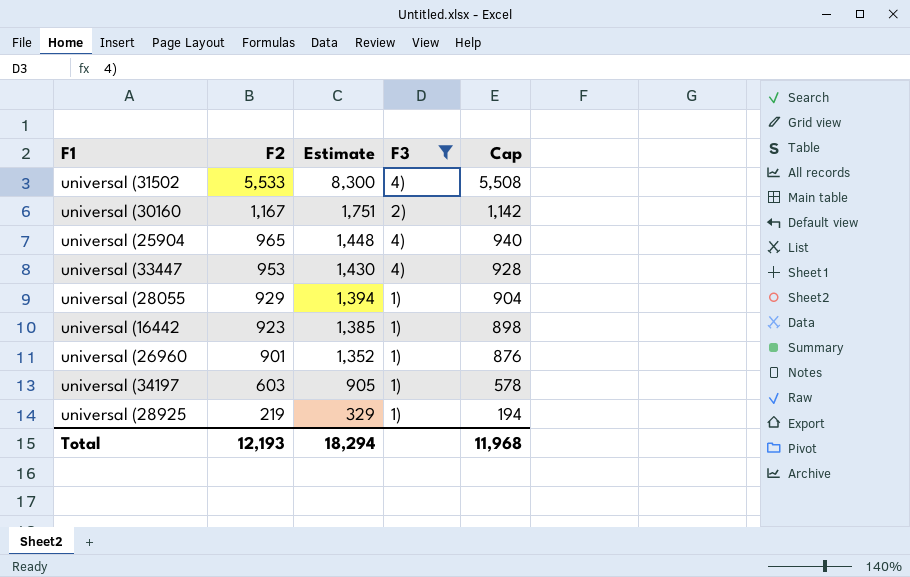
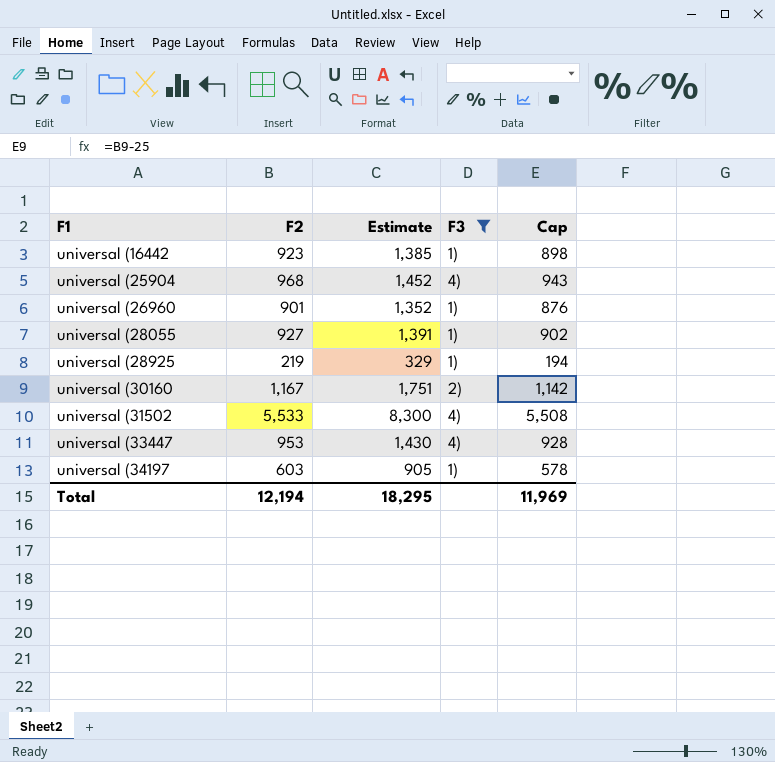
row order: F2 descending -> F1 ascending
universal (25904 | F2: 965 -> 968
universal (25904 | Estimate: 1,448 -> 1,452
universal (25904 | Cap: 940 -> 943
universal (28055 | F2: 929 -> 927
universal (28055 | Estimate: 1,394 -> 1,391
universal (28055 | Cap: 904 -> 902
Total | F2: 12,193 -> 12,194
Total | Estimate: 18,294 -> 18,295
Total | Cap: 11,968 -> 11,969

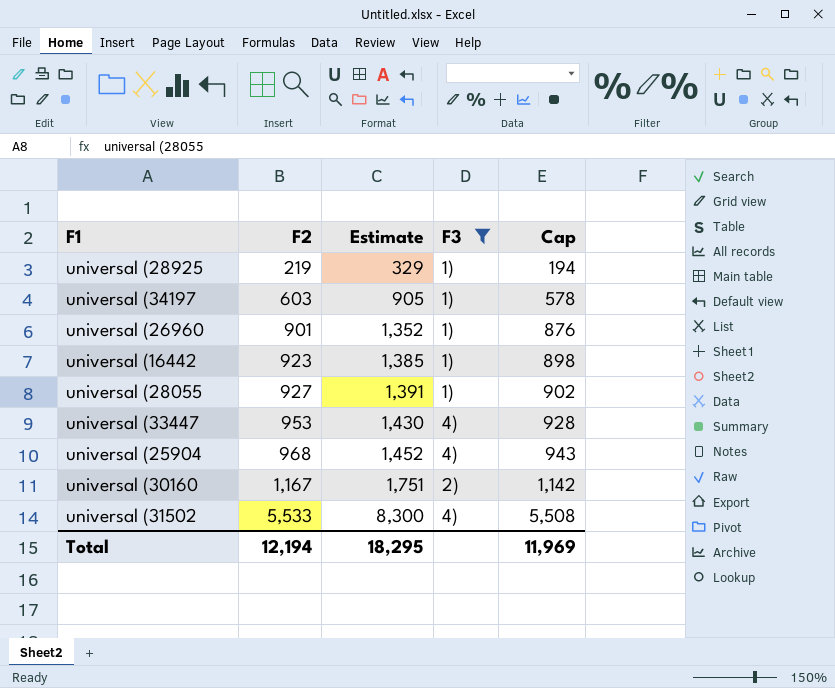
row order: F1 ascending -> F2 ascending

